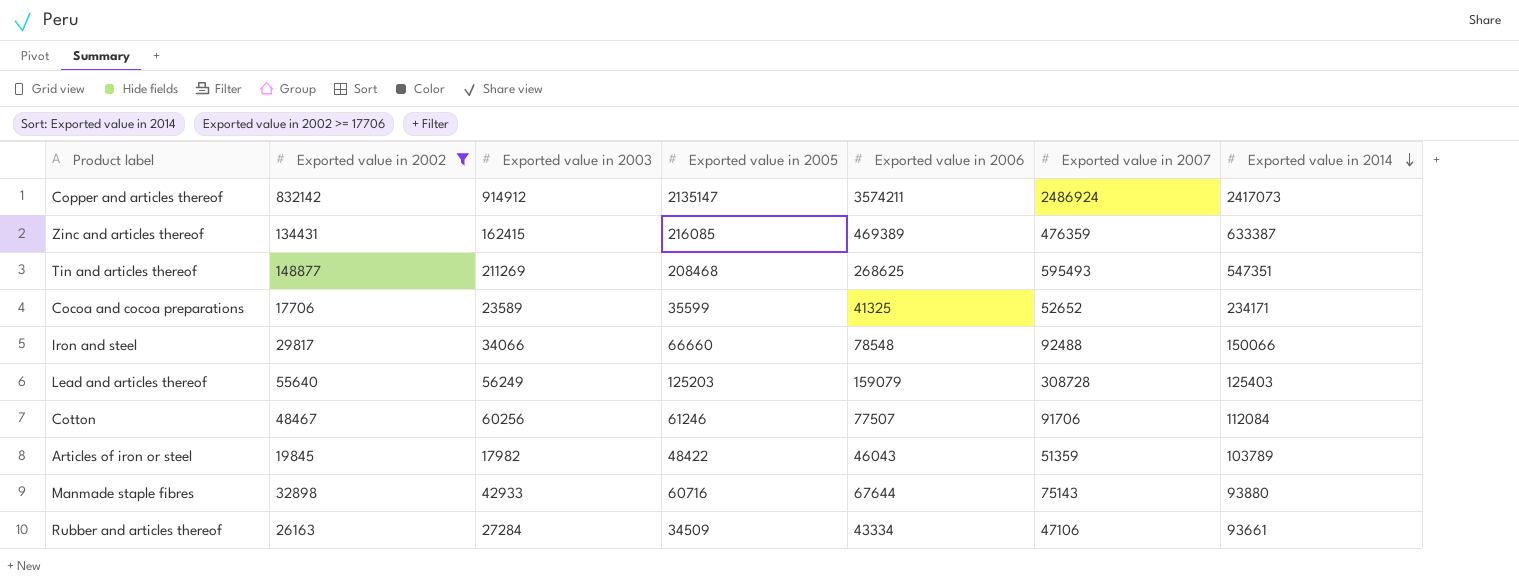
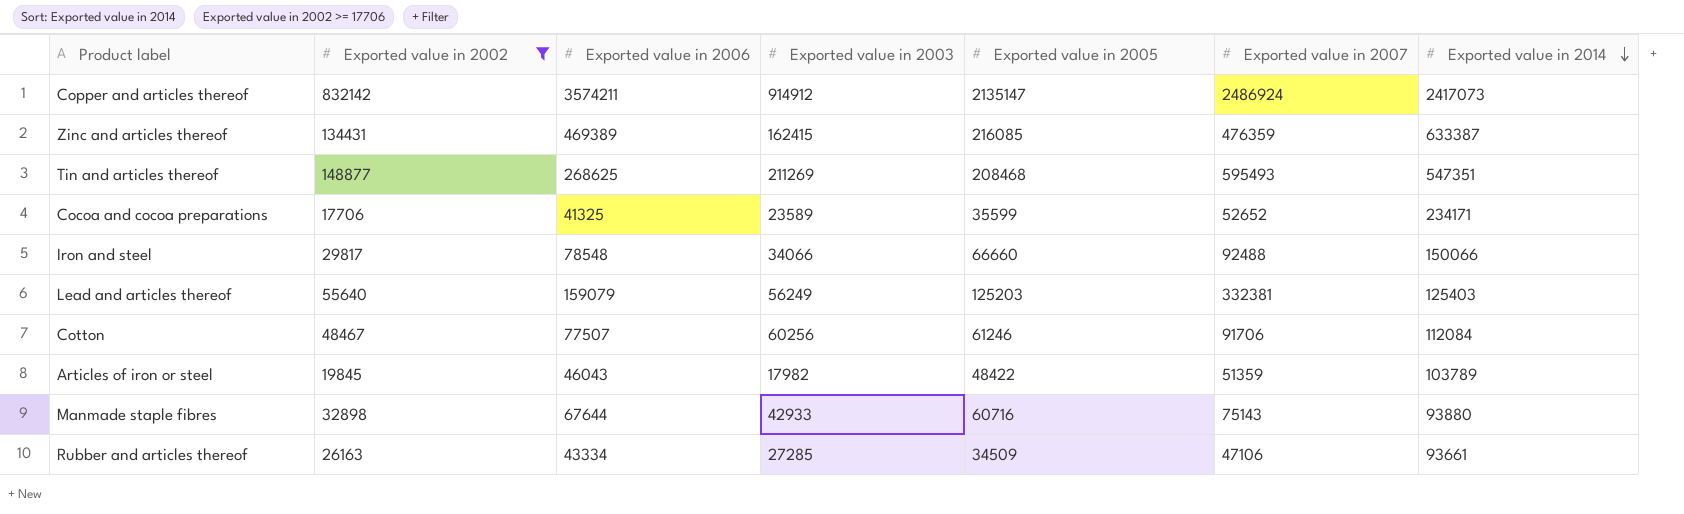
column Exported value in 2006 | position: 5 -> 3
Lead and articles thereof | Exported value in 2007: 308728 -> 332381
Rubber and articles thereof | Exported value in 2003: 27284 -> 27285

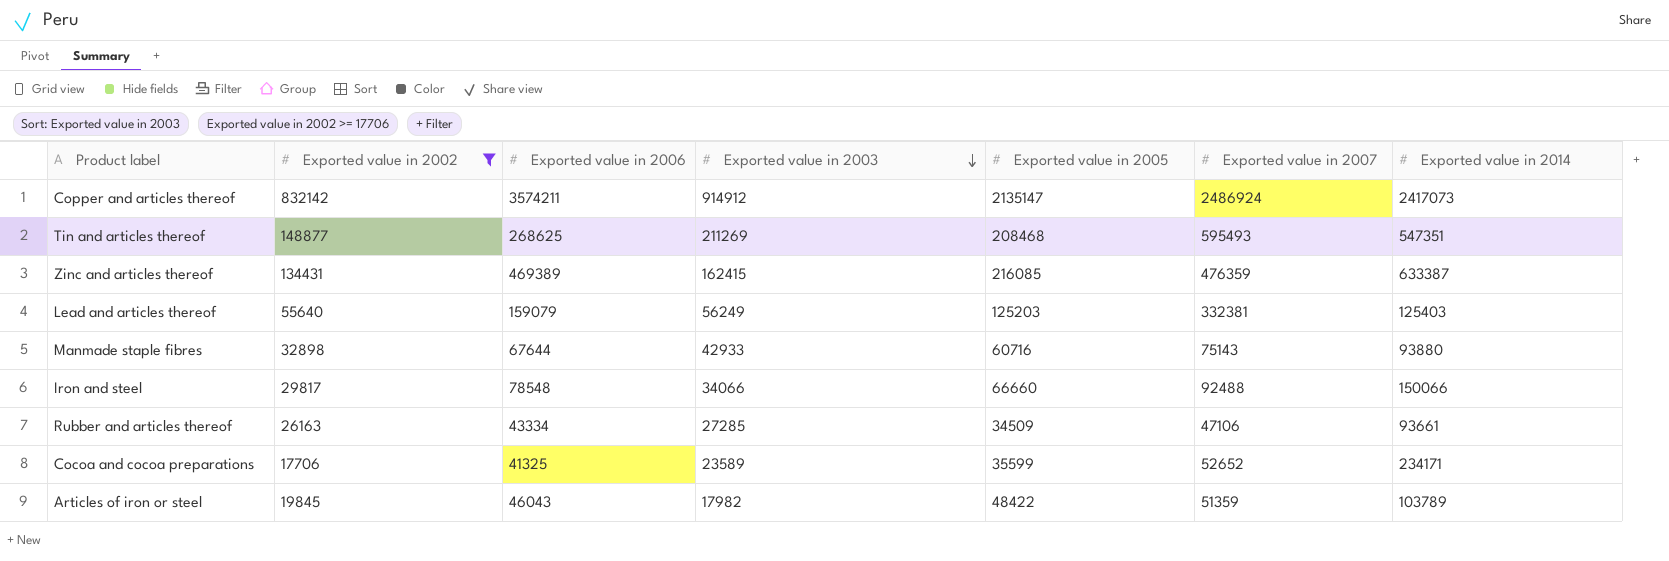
row order: Exported value in 2014 descending -> Exported value in 2003 descending
row Cotton: 48467 | 77507 | 60256 | 61246 | 91706 | 112084 -> none

